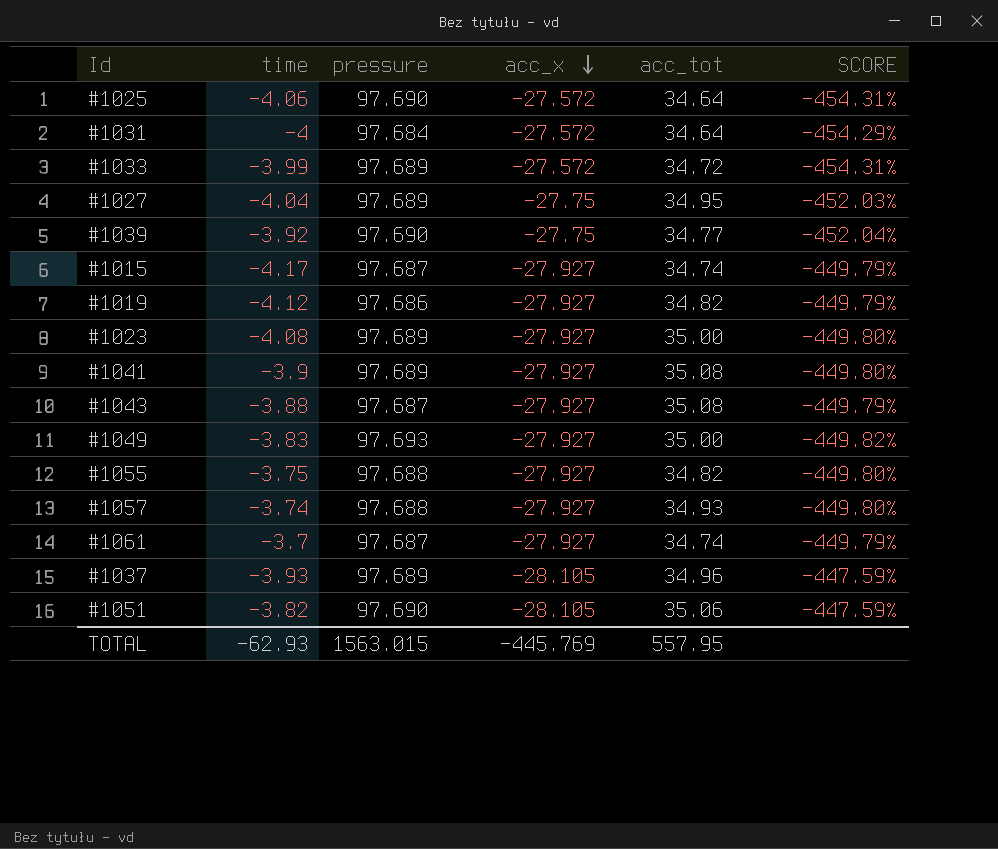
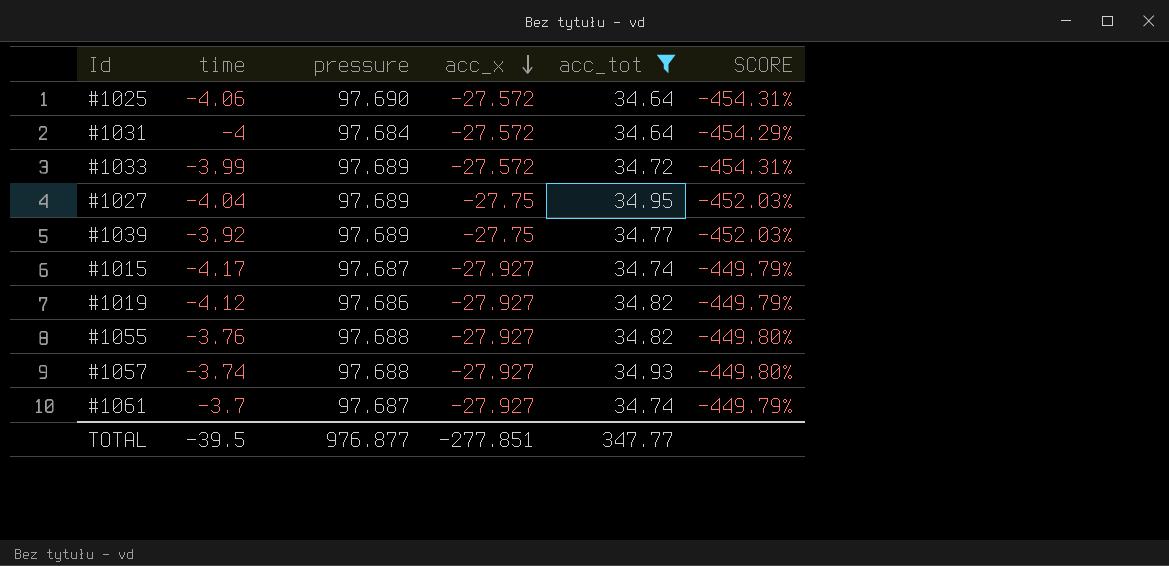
filter: none -> acc_tot <= 34.95
#1039 | pressure: 97.690 -> 97.689
#1039 | SCORE: -452.04% -> -452.03%
#1055 | time: -3.75 -> -3.76
TOTAL | time: -62.93 -> -39.5
TOTAL | pressure: 1563.015 -> 976.877
TOTAL | acc_x: -445.769 -> -277.851
TOTAL | acc_tot: 557.95 -> 347.77

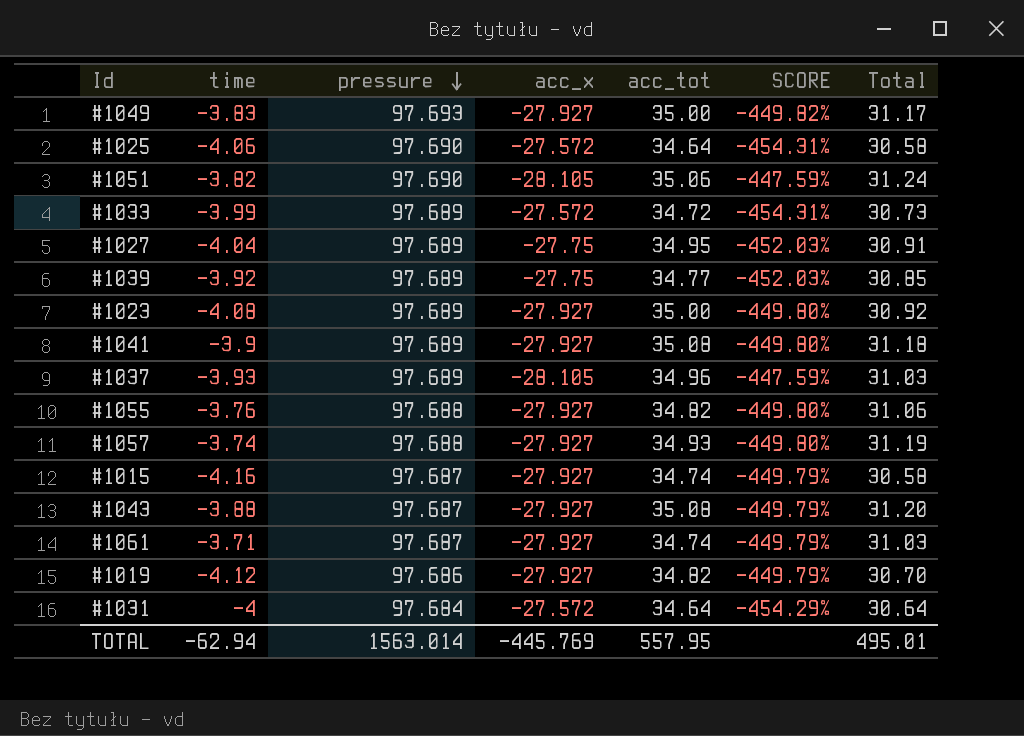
filter: acc_tot <= 34.95 -> none
row order: acc_x descending -> pressure descending
column Total | formula: none -> [time] + [acc_tot]
#1015 | time: -4.17 -> -4.16
#1061 | time: -3.7 -> -3.71
TOTAL | time: -39.5 -> -62.94
TOTAL | pressure: 976.877 -> 1563.014
TOTAL | acc_x: -277.851 -> -445.769
TOTAL | acc_tot: 347.77 -> 557.95

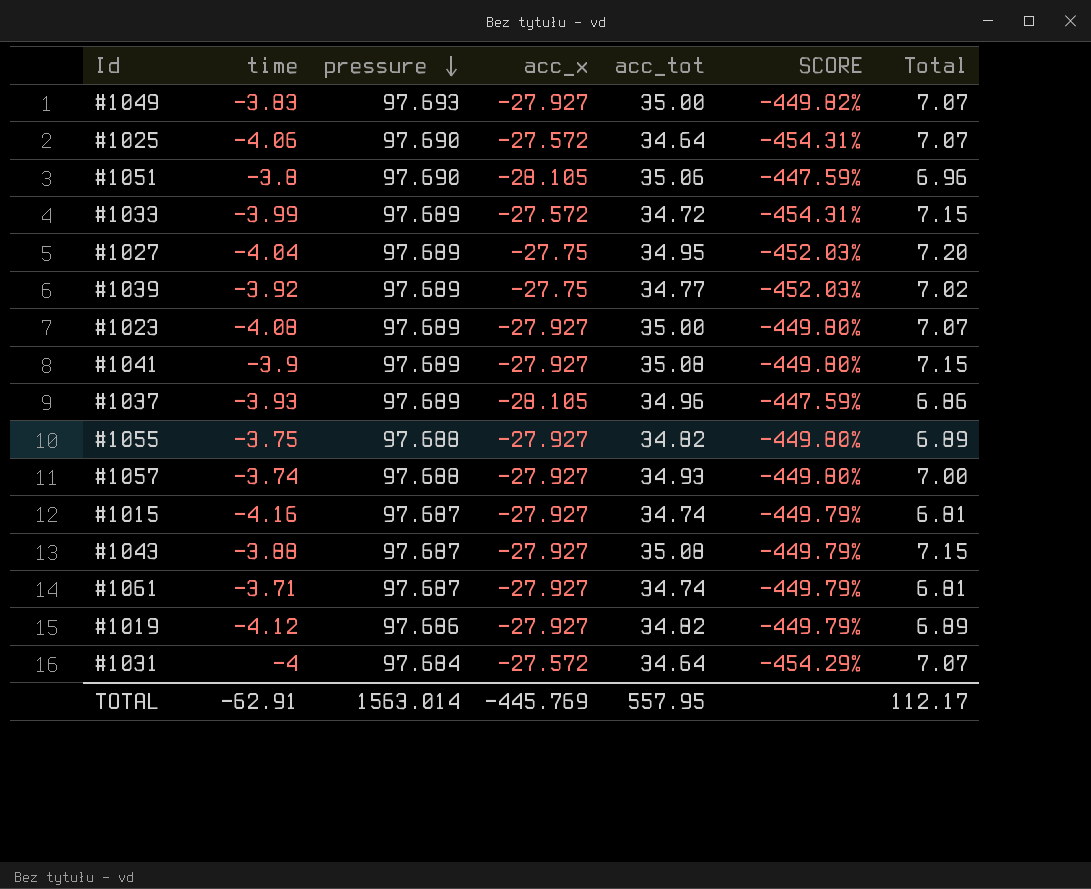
column Total | formula: [time] + [acc_tot] -> [acc_x] + [acc_tot]
#1051 | time: -3.82 -> -3.8
#1055 | time: -3.76 -> -3.75
TOTAL | time: -62.94 -> -62.91
TOTAL | Total: 495.01 -> 112.17

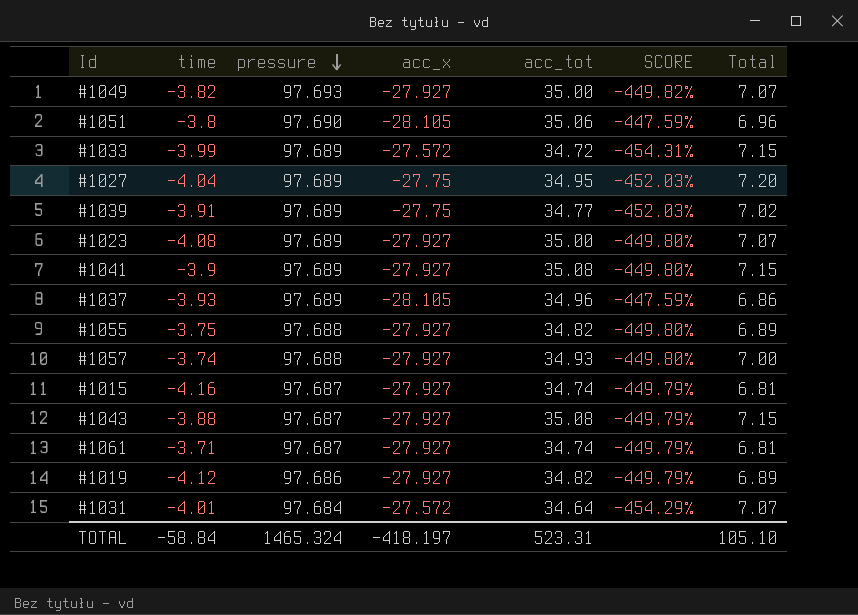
row #1025: -4.06 | 97.690 | -27.572 | 34.64 | -454.31% | 7.07 -> none
#1049 | time: -3.83 -> -3.82
#1039 | time: -3.92 -> -3.91
#1031 | time: -4 -> -4.01
TOTAL | time: -62.91 -> -58.84
TOTAL | pressure: 1563.014 -> 1465.324
TOTAL | acc_x: -445.769 -> -418.197
TOTAL | acc_tot: 557.95 -> 523.31
TOTAL | Total: 112.17 -> 105.10

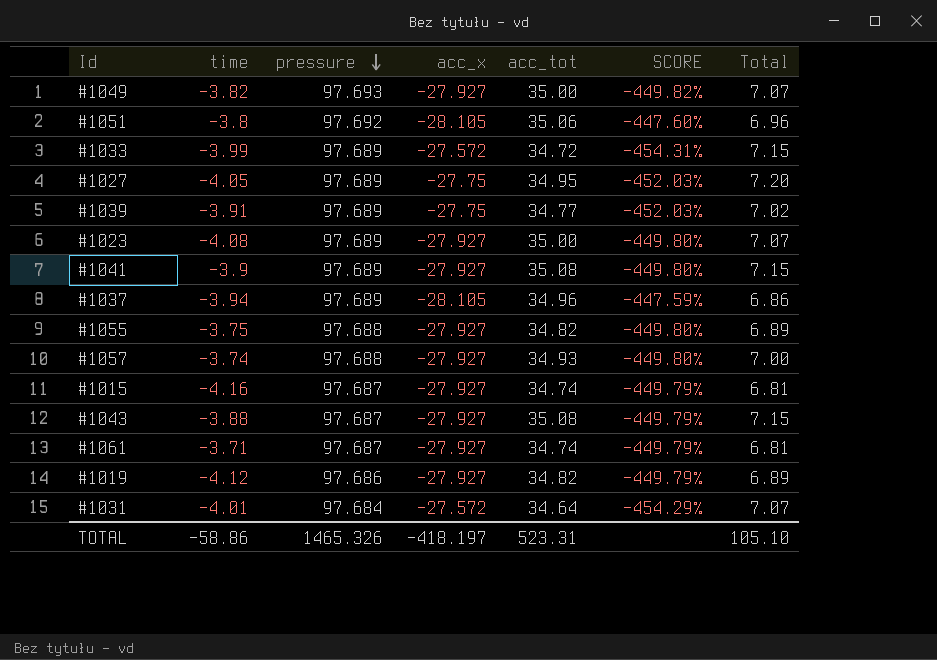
#1051 | pressure: 97.690 -> 97.692
#1051 | SCORE: -447.59% -> -447.60%
#1027 | time: -4.04 -> -4.05
#1037 | time: -3.93 -> -3.94
TOTAL | time: -58.84 -> -58.86
TOTAL | pressure: 1465.324 -> 1465.326

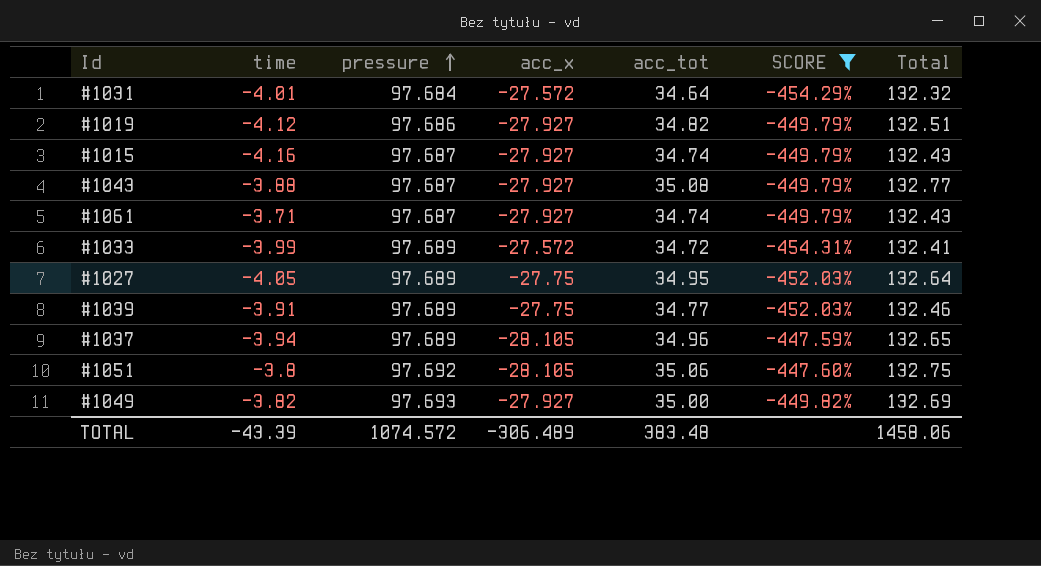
filter: none -> SCORE != -449.80%
row order: pressure descending -> pressure ascending
column Total | formula: [acc_x] + [acc_tot] -> [pressure] + [acc_tot]
TOTAL | time: -58.86 -> -43.39
TOTAL | pressure: 1465.326 -> 1074.572
TOTAL | acc_x: -418.197 -> -306.489
TOTAL | acc_tot: 523.31 -> 383.48
TOTAL | Total: 105.10 -> 1458.06

